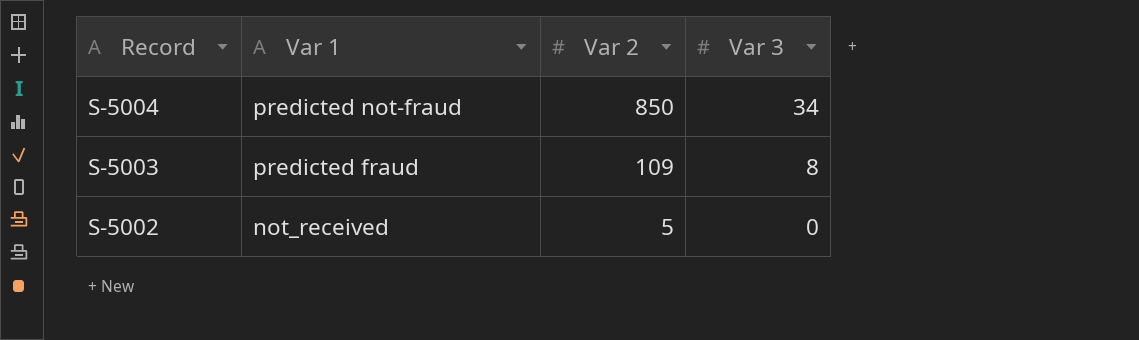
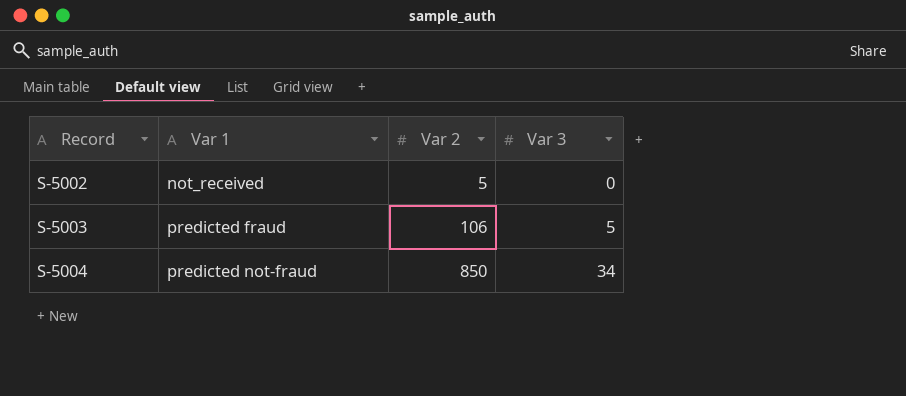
row order: Record descending -> Record ascending
S-5003 | Var 2: 109 -> 106
S-5003 | Var 3: 8 -> 5

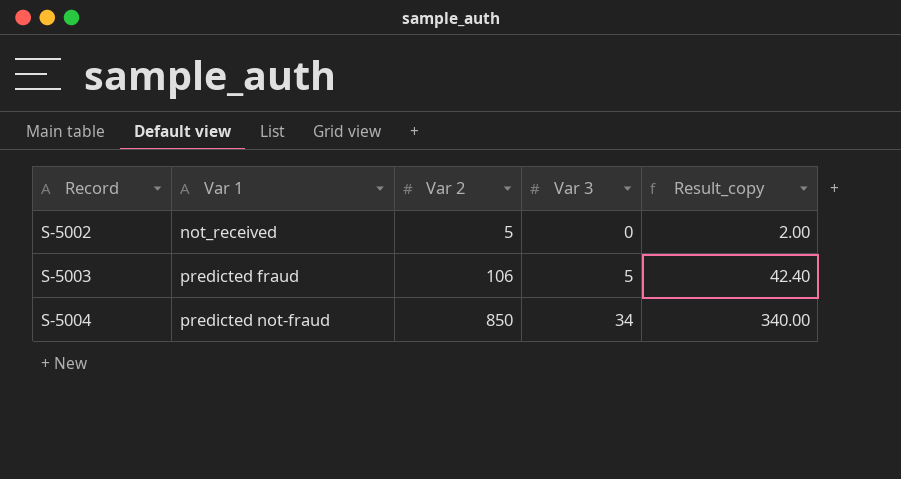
column Result_copy | formula: none -> [Var 2] * 0.4

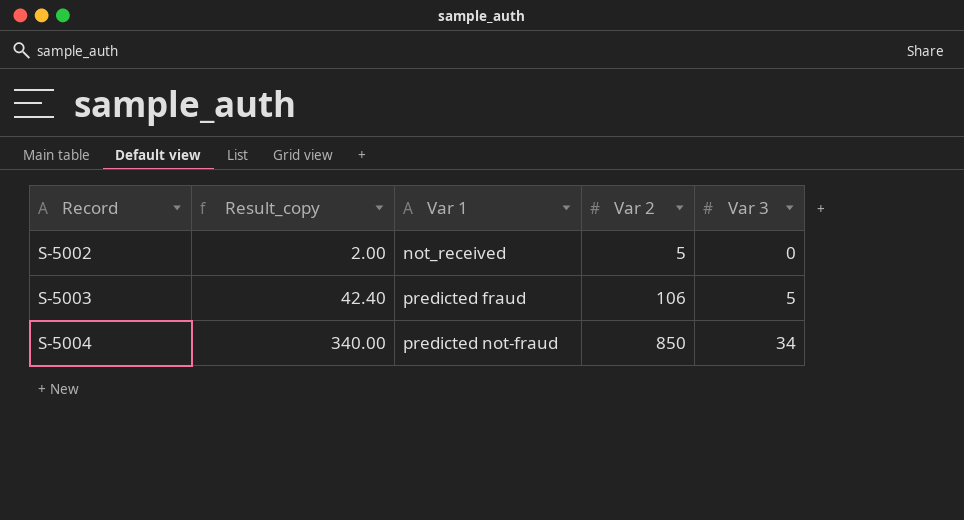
column Result_copy | position: 5 -> 2

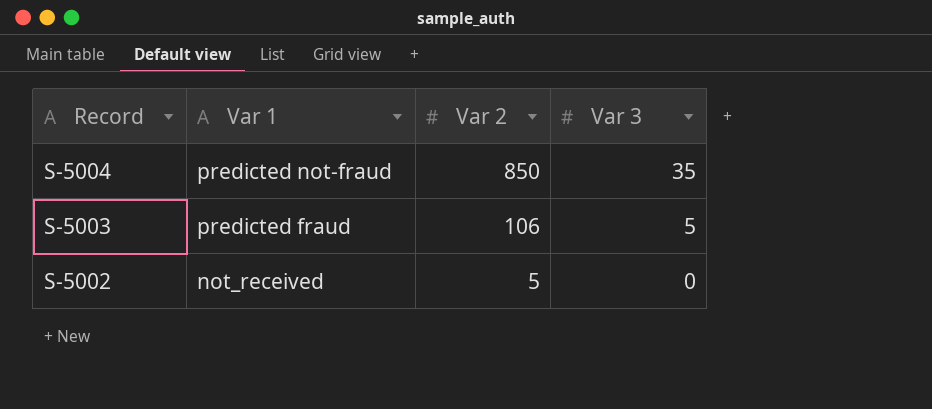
row order: Record ascending -> Record descending
column Result_copy | formula: [Var 2] * 0.4 -> none
S-5004 | Var 3: 34 -> 35

